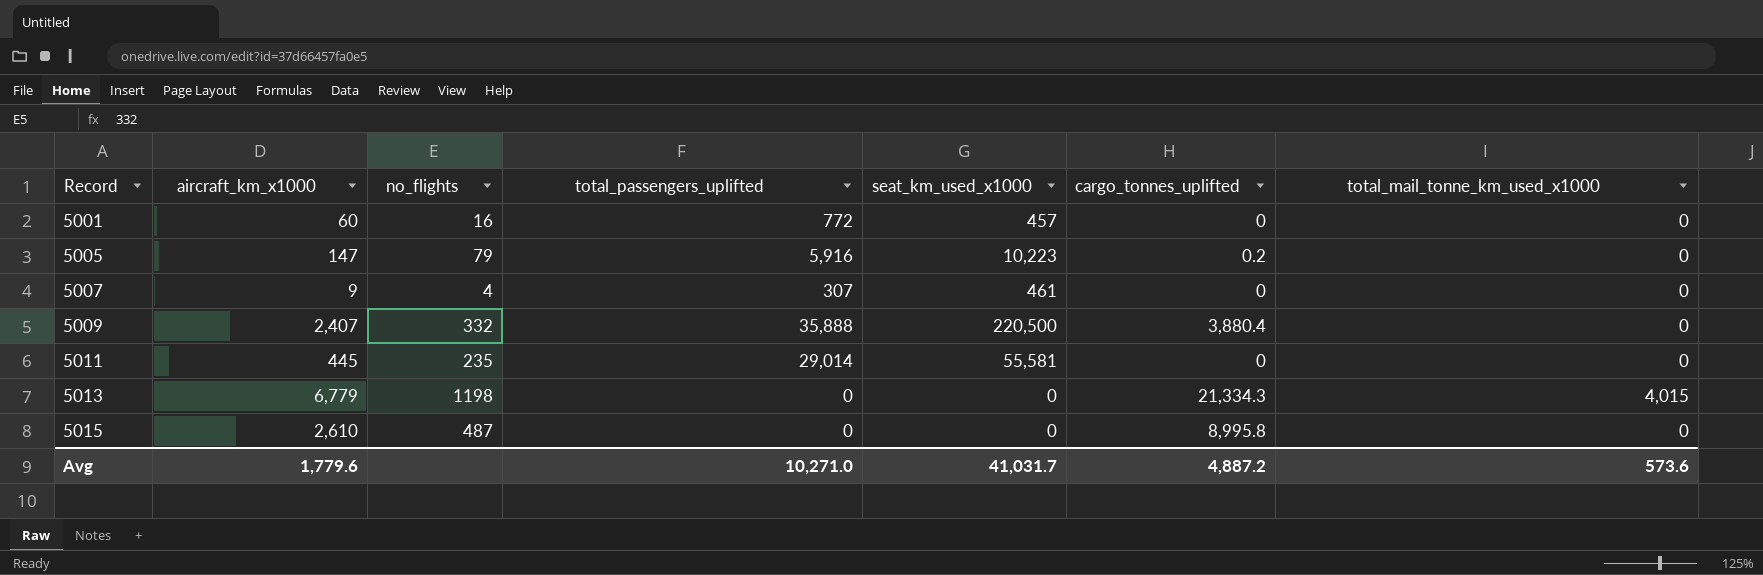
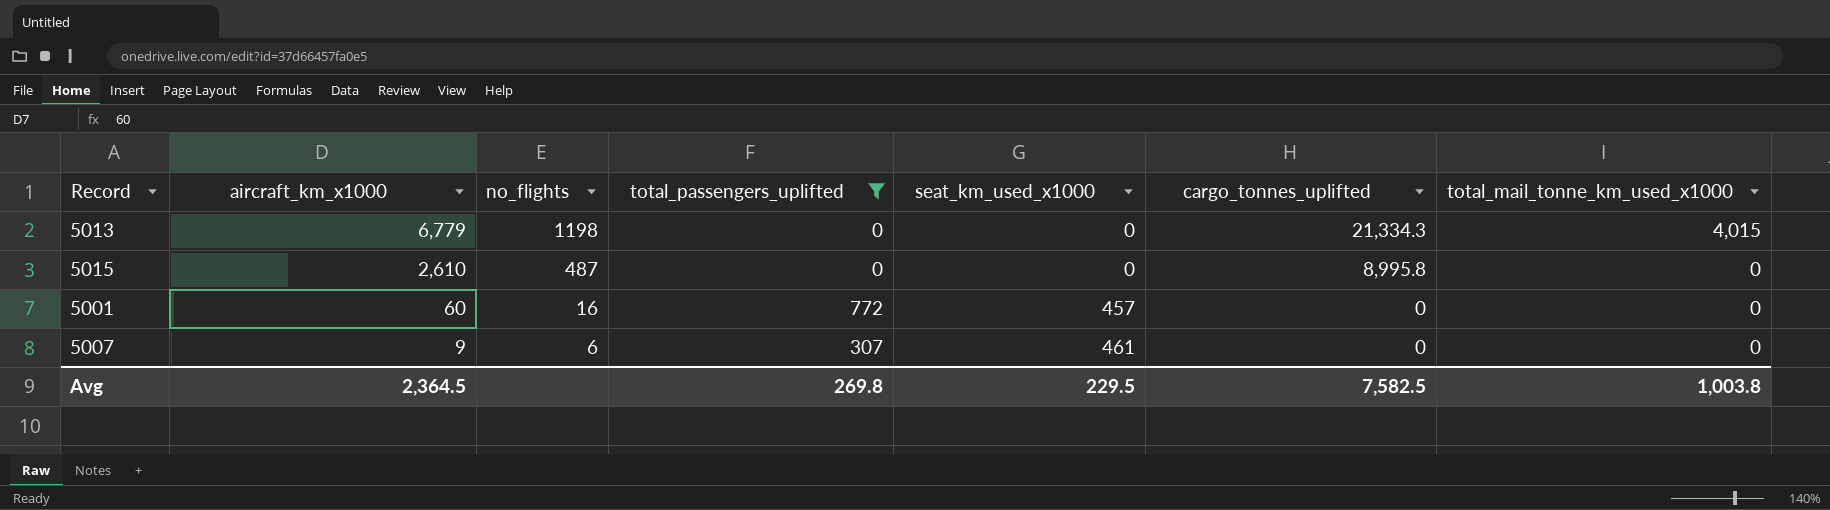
filter: none -> total_passengers_uplifted <= 772
row order: Record ascending -> aircraft_km_x1000 descending
5007 | no_flights: 4 -> 6
Avg | aircraft_km_x1000: 1,779.6 -> 2,364.5
Avg | total_passengers_uplifted: 10,271.0 -> 269.8
Avg | seat_km_used_x1000: 41,031.7 -> 229.5
Avg | cargo_tonnes_uplifted: 4,887.2 -> 7,582.5
Avg | total_mail_tonne_km_used_x1000: 573.6 -> 1,003.8

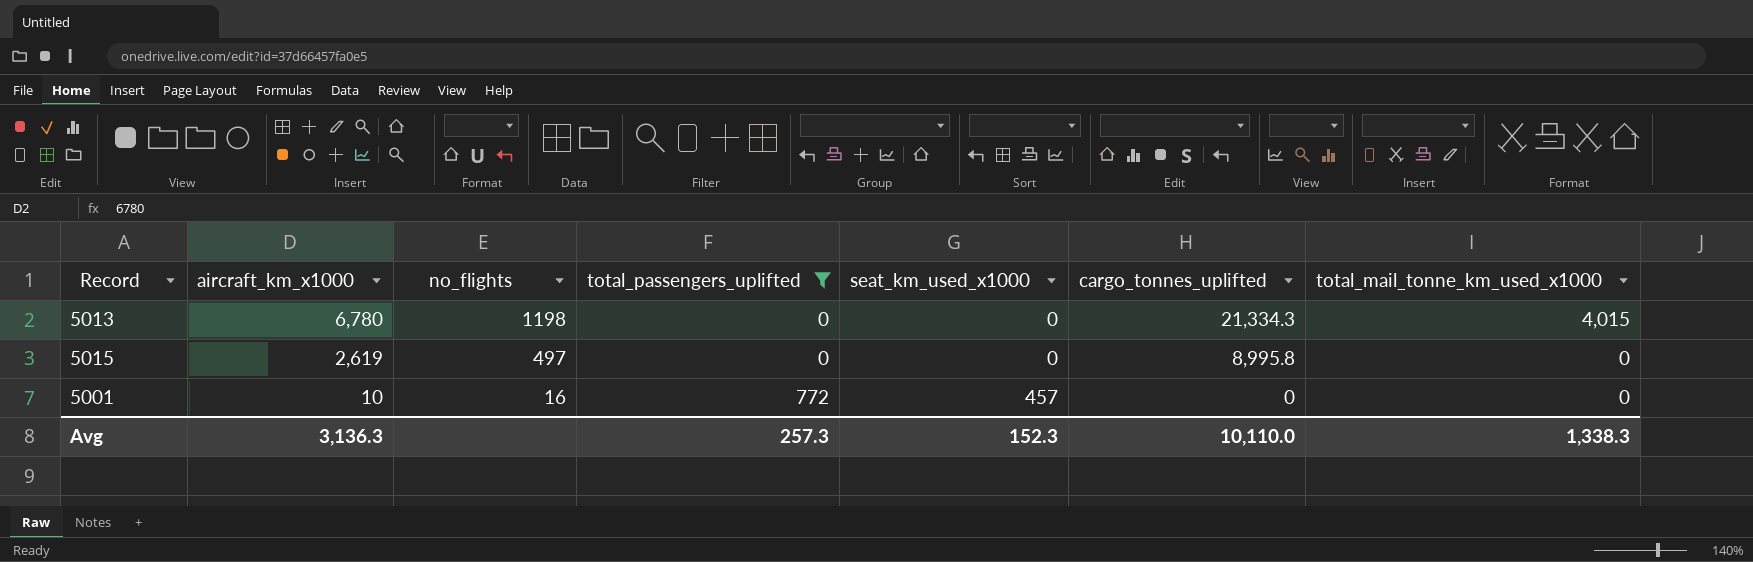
row 5007: 9 | 6 | 307 | 461 | 0 | 0 -> none
5013 | aircraft_km_x1000: 6,779 -> 6,780
5015 | aircraft_km_x1000: 2,610 -> 2,619
5015 | no_flights: 487 -> 497
5001 | aircraft_km_x1000: 60 -> 10
Avg | aircraft_km_x1000: 2,364.5 -> 3,136.3
Avg | total_passengers_uplifted: 269.8 -> 257.3
Avg | seat_km_used_x1000: 229.5 -> 152.3
Avg | cargo_tonnes_uplifted: 7,582.5 -> 10,110.0
Avg | total_mail_tonne_km_used_x1000: 1,003.8 -> 1,338.3

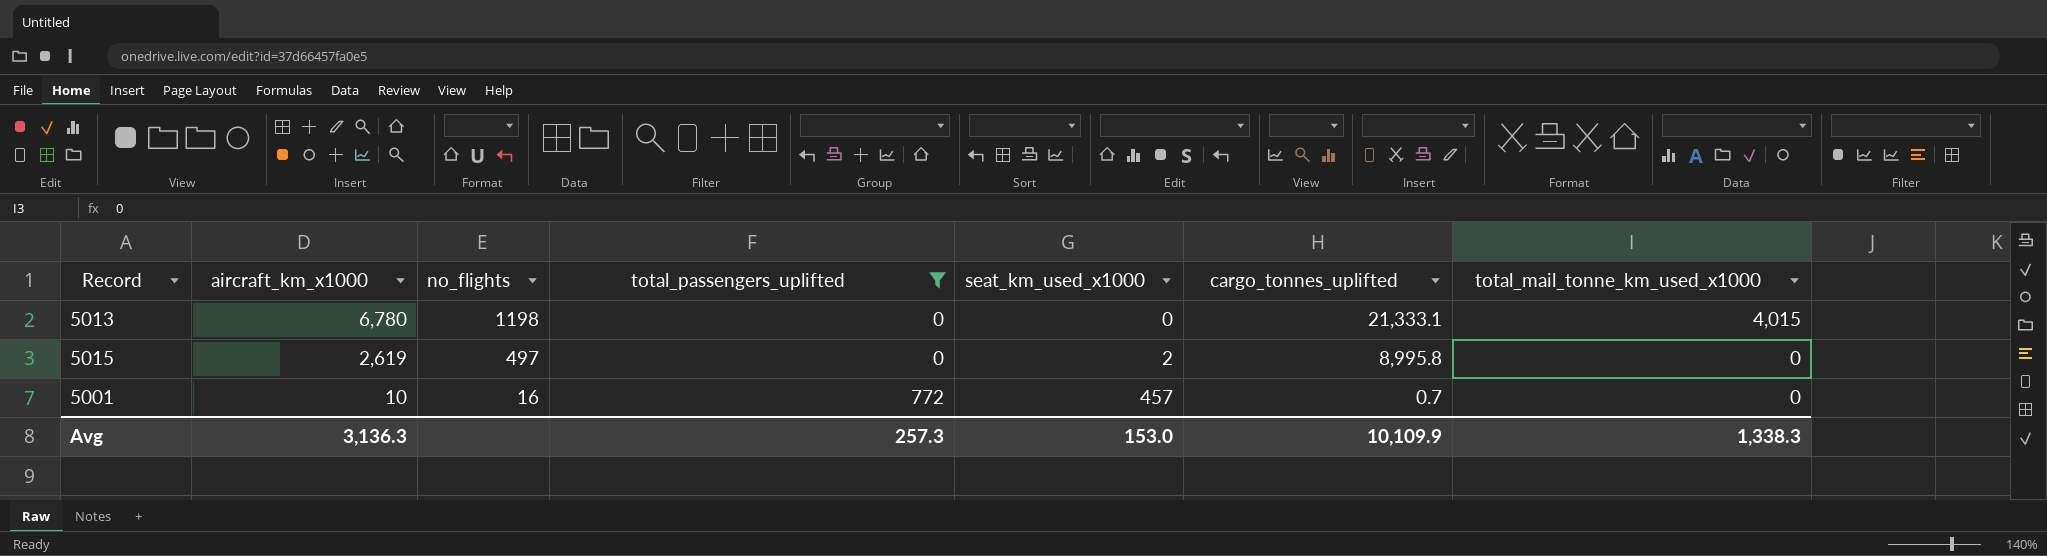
5013 | cargo_tonnes_uplifted: 21,334.3 -> 21,333.1
5015 | seat_km_used_x1000: 0 -> 2
5001 | cargo_tonnes_uplifted: 0 -> 0.7
Avg | seat_km_used_x1000: 152.3 -> 153.0
Avg | cargo_tonnes_uplifted: 10,110.0 -> 10,109.9

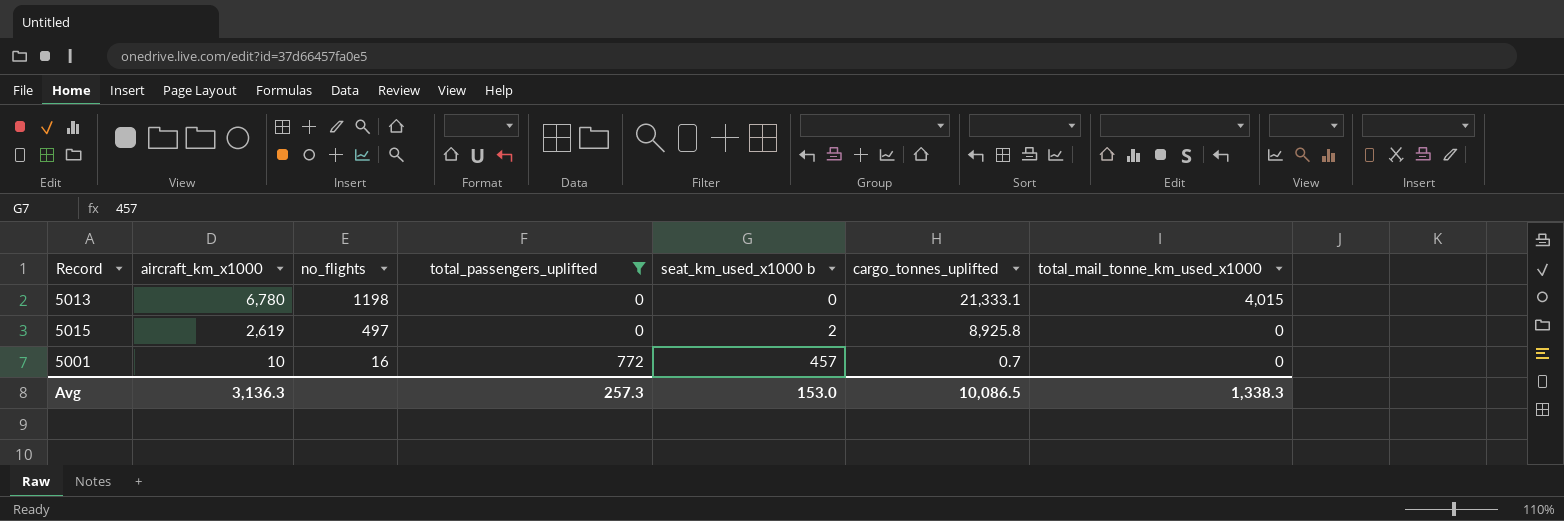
column name: seat_km_used_x1000 -> seat_km_used_x1000 b
5015 | cargo_tonnes_uplifted: 8,995.8 -> 8,925.8
Avg | cargo_tonnes_uplifted: 10,109.9 -> 10,086.5

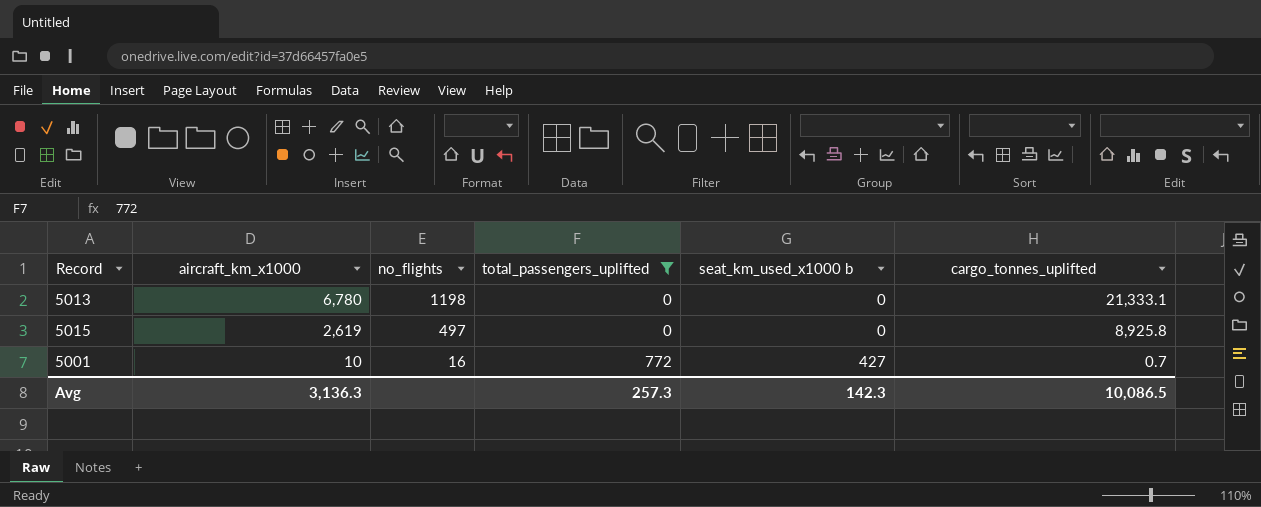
column total_mail_tonne_km_used_x1000 | position: 7 -> none
5015 | seat_km_used_x1000 b: 2 -> 0
5001 | seat_km_used_x1000 b: 457 -> 427
Avg | seat_km_used_x1000 b: 153.0 -> 142.3

